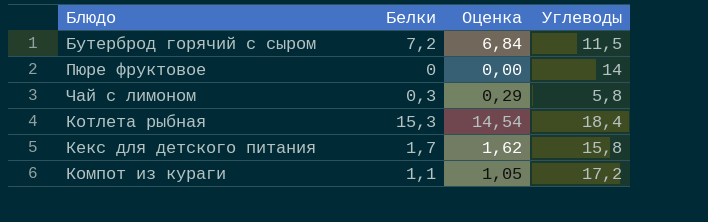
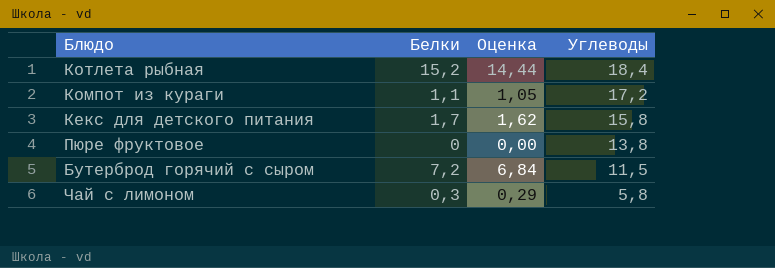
row order: none -> Углеводы descending
Котлета рыбная | Белки: 15,3 -> 15,2
Котлета рыбная | Оценка: 14,54 -> 14,44
Пюре фруктовое | Углеводы: 14 -> 13,8

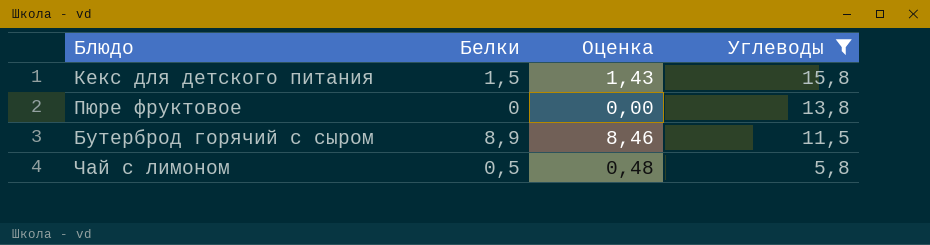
filter: none -> Углеводы <= 15,8
Кекс для детского питания | Белки: 1,7 -> 1,5
Кекс для детского питания | Оценка: 1,62 -> 1,43
Бутерброд горячий с сыром | Белки: 7,2 -> 8,9
Бутерброд горячий с сыром | Оценка: 6,84 -> 8,46
Чай с лимоном | Белки: 0,3 -> 0,5
Чай с лимоном | Оценка: 0,29 -> 0,48

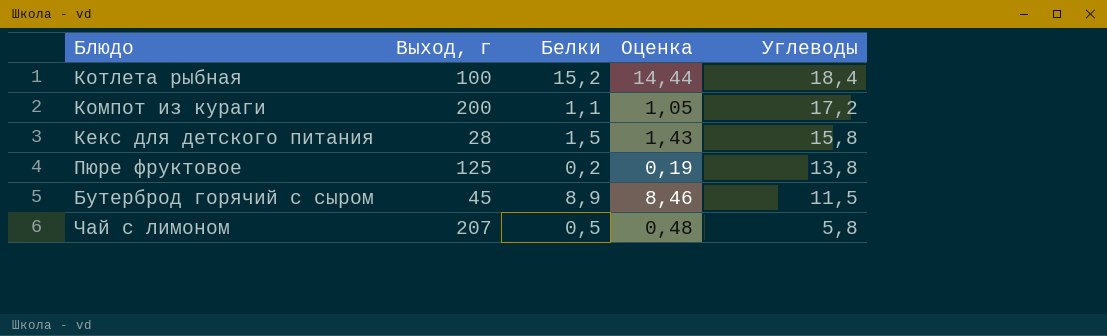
filter: Углеводы <= 15,8 -> none
column Выход, г | position: none -> 2
Пюре фруктовое | Белки: 0 -> 0,2
Пюре фруктовое | Оценка: 0,00 -> 0,19

